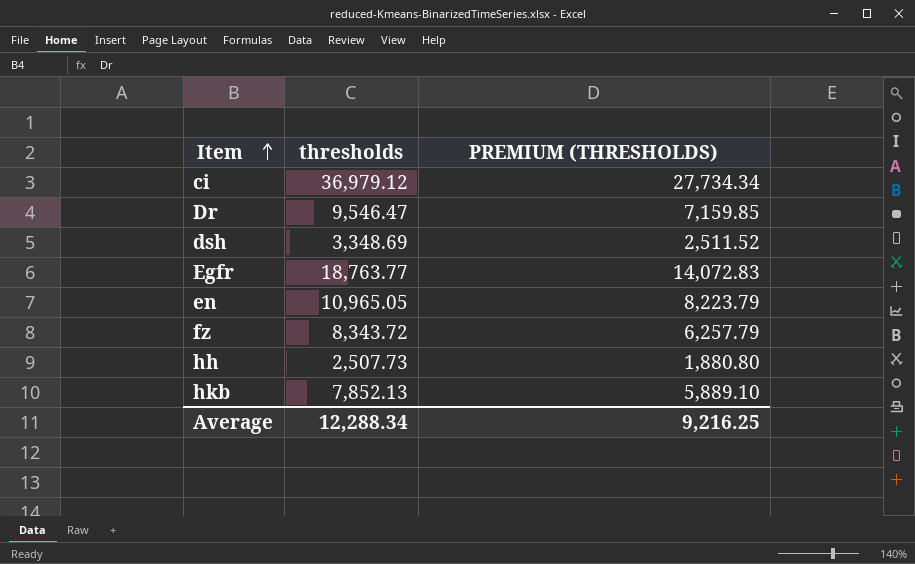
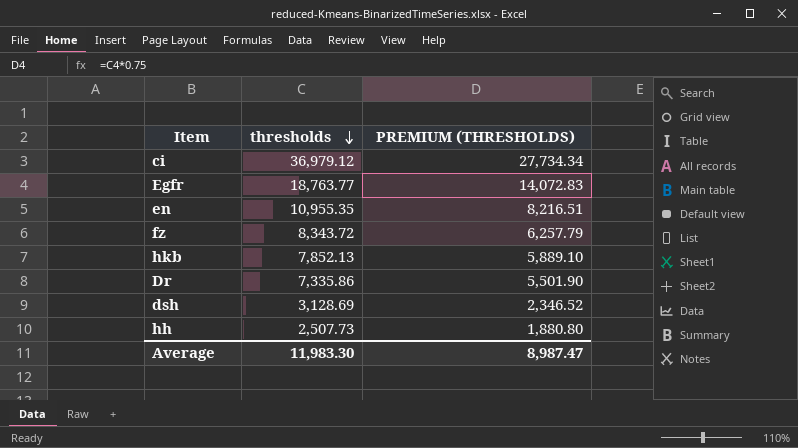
row order: Item ascending -> thresholds descending
en | thresholds: 10,965.05 -> 10,955.35
en | PREMIUM (THRESHOLDS): 8,223.79 -> 8,216.51
Dr | thresholds: 9,546.47 -> 7,335.86
Dr | PREMIUM (THRESHOLDS): 7,159.85 -> 5,501.90
dsh | thresholds: 3,348.69 -> 3,128.69
dsh | PREMIUM (THRESHOLDS): 2,511.52 -> 2,346.52
Average | thresholds: 12,288.34 -> 11,983.30
Average | PREMIUM (THRESHOLDS): 9,216.25 -> 8,987.47

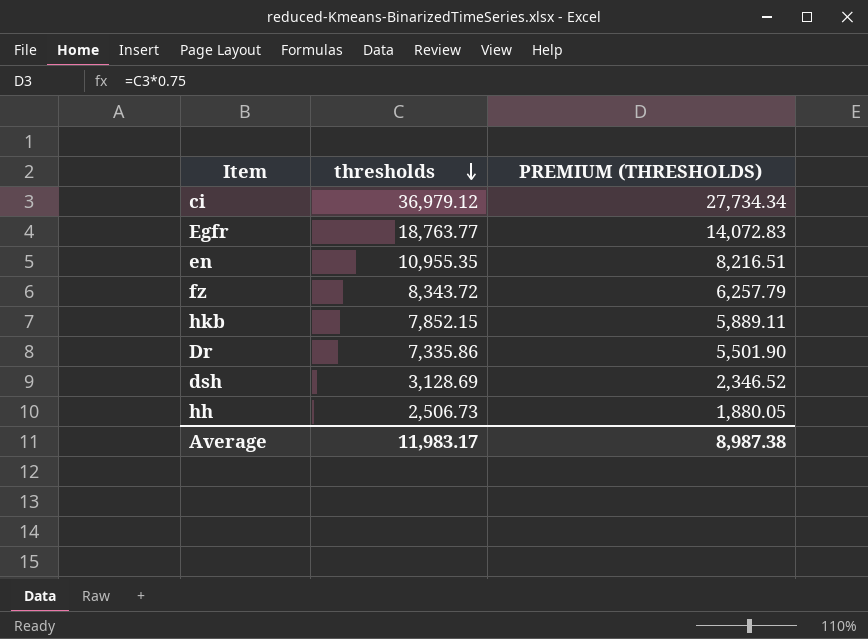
hkb | thresholds: 7,852.13 -> 7,852.15
hkb | PREMIUM (THRESHOLDS): 5,889.10 -> 5,889.11
hh | thresholds: 2,507.73 -> 2,506.73
hh | PREMIUM (THRESHOLDS): 1,880.80 -> 1,880.05
Average | thresholds: 11,983.30 -> 11,983.17
Average | PREMIUM (THRESHOLDS): 8,987.47 -> 8,987.38

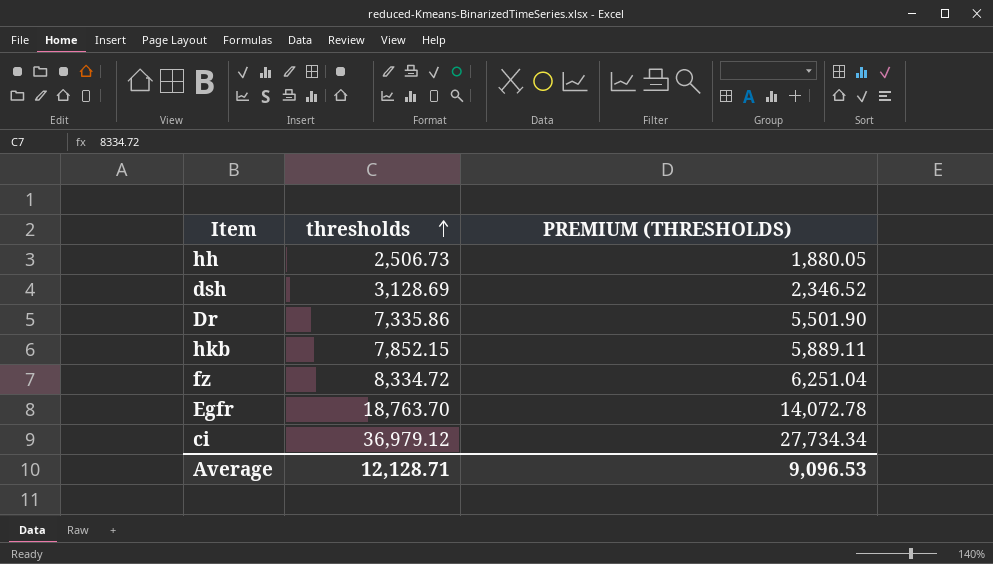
row order: thresholds descending -> thresholds ascending
row en: 10,955.35 | 8,216.51 -> none
fz | thresholds: 8,343.72 -> 8,334.72
fz | PREMIUM (THRESHOLDS): 6,257.79 -> 6,251.04
Egfr | thresholds: 18,763.77 -> 18,763.70
Egfr | PREMIUM (THRESHOLDS): 14,072.83 -> 14,072.78
Average | thresholds: 11,983.17 -> 12,128.71
Average | PREMIUM (THRESHOLDS): 8,987.38 -> 9,096.53

